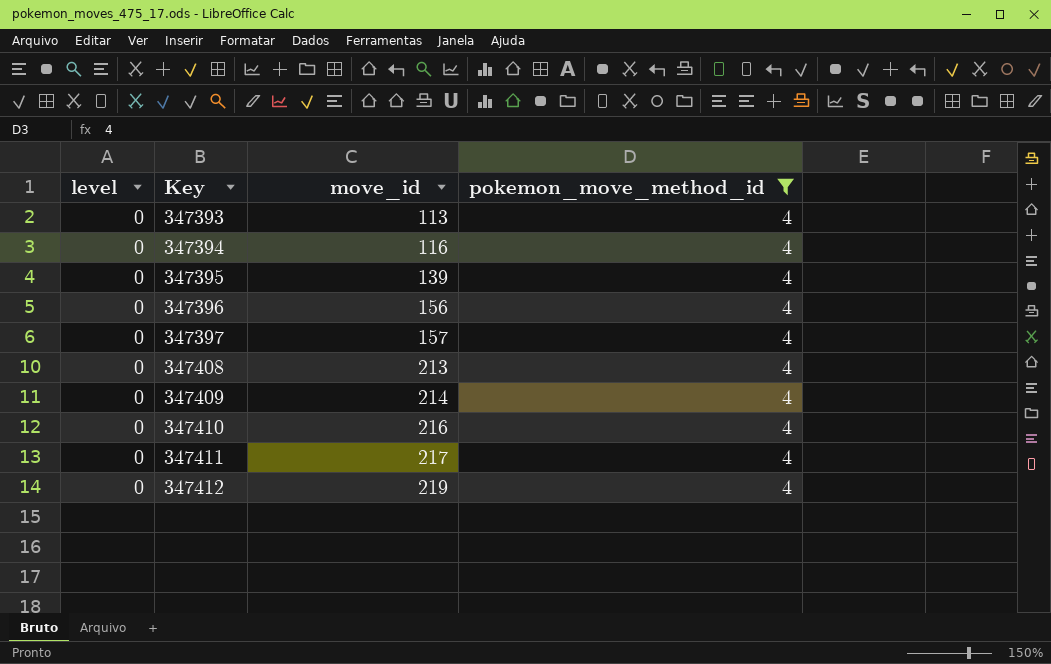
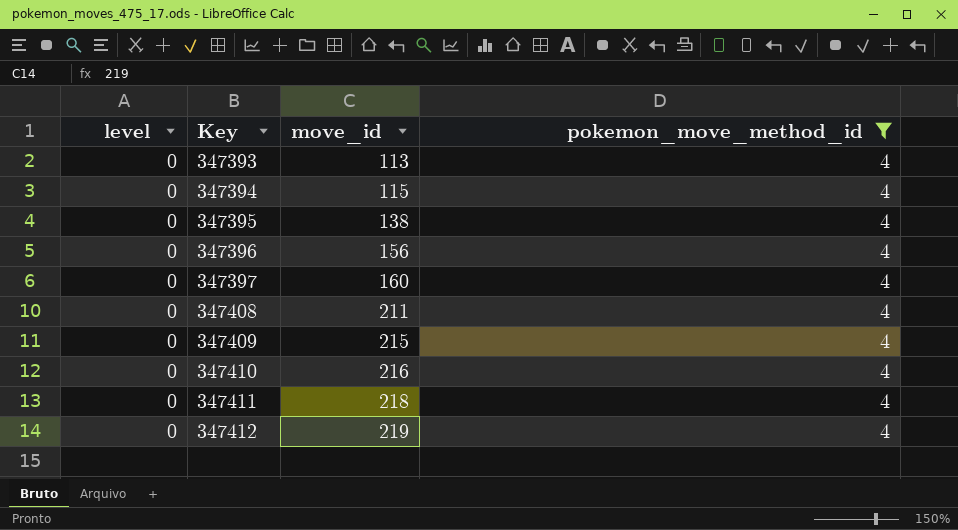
347394 | move_id: 116 -> 115
347395 | move_id: 139 -> 138
347397 | move_id: 157 -> 160
347408 | move_id: 213 -> 211
347409 | move_id: 214 -> 215
347411 | move_id: 217 -> 218

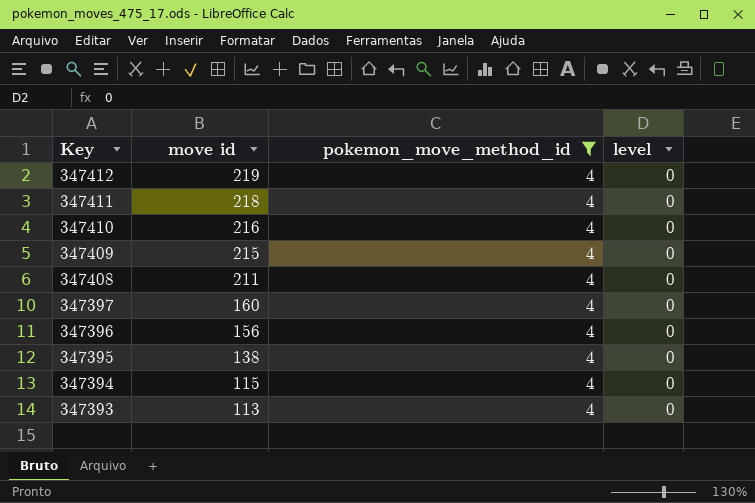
row order: Key ascending -> Key descending
column name: move_id -> move id
column level | position: 1 -> 4

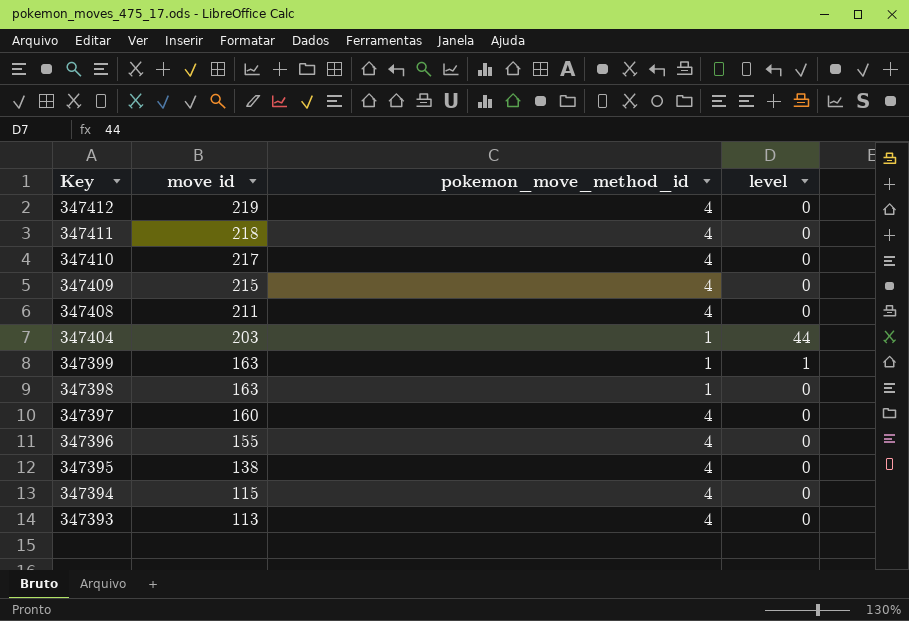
filter: pokemon_move_method_id = 4 -> none
347410 | move id: 216 -> 217
347396 | move id: 156 -> 155

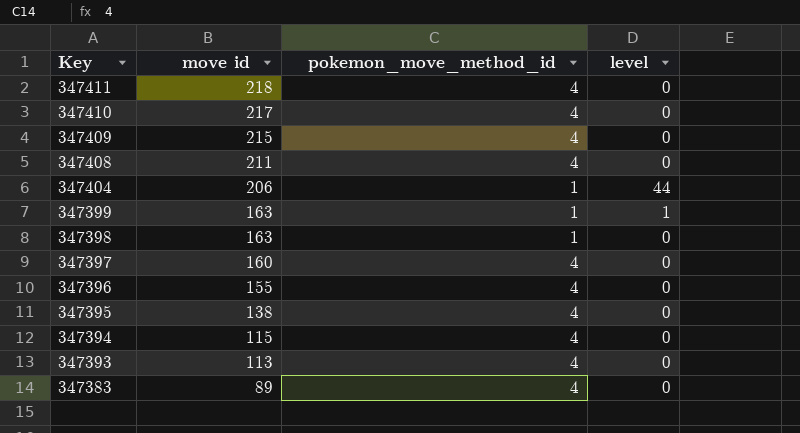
row 347412: 219 | 4 | 0 -> none
347404 | move id: 203 -> 206
row 347383: none -> 89 | 4 | 0

